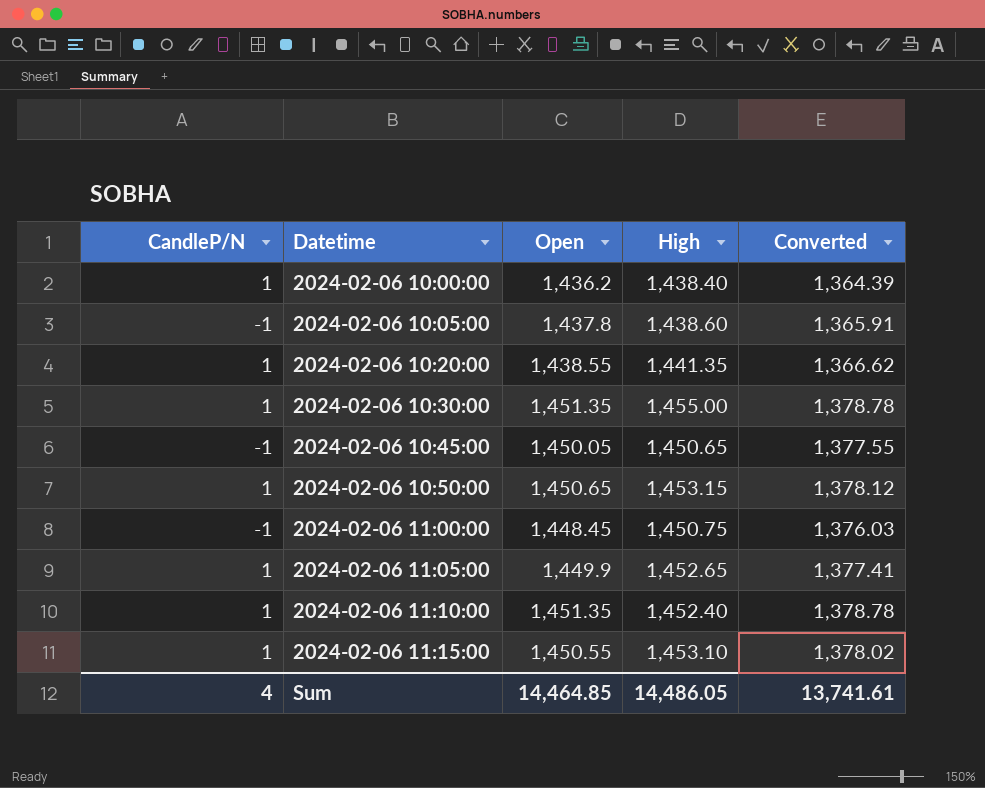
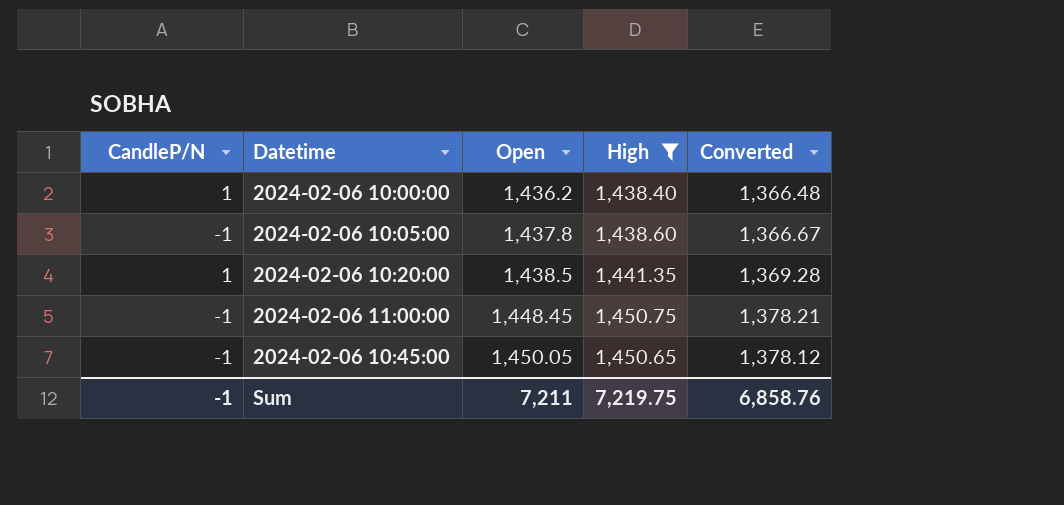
filter: none -> High <= 1,450.75
row order: Datetime ascending -> Open ascending
column Converted | formula: [Open] * 0.95 -> [High] * 0.95
2024-02-06 10:20:00 | Open: 1,438.55 -> 1,438.5
Sum | CandleP/N: 4 -> -1
Sum | Open: 14,464.85 -> 7,211
Sum | High: 14,486.05 -> 7,219.75
Sum | Converted: 13,741.61 -> 6,858.76

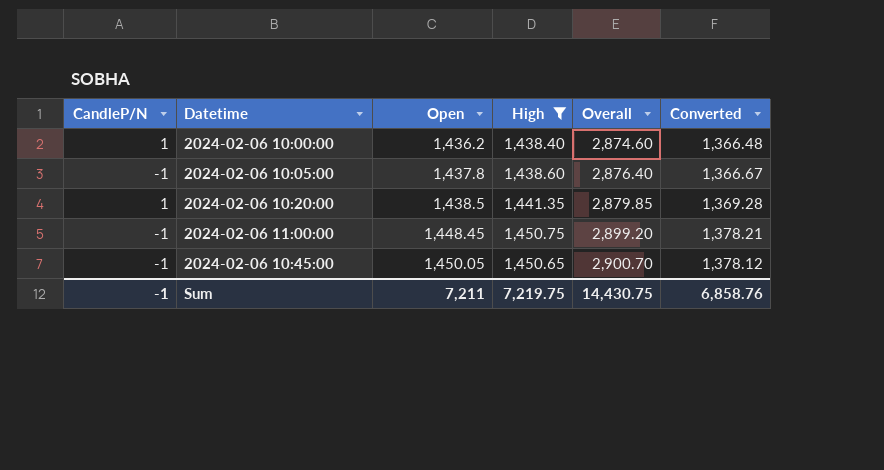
column Overall | formula: none -> [Open] + [High]

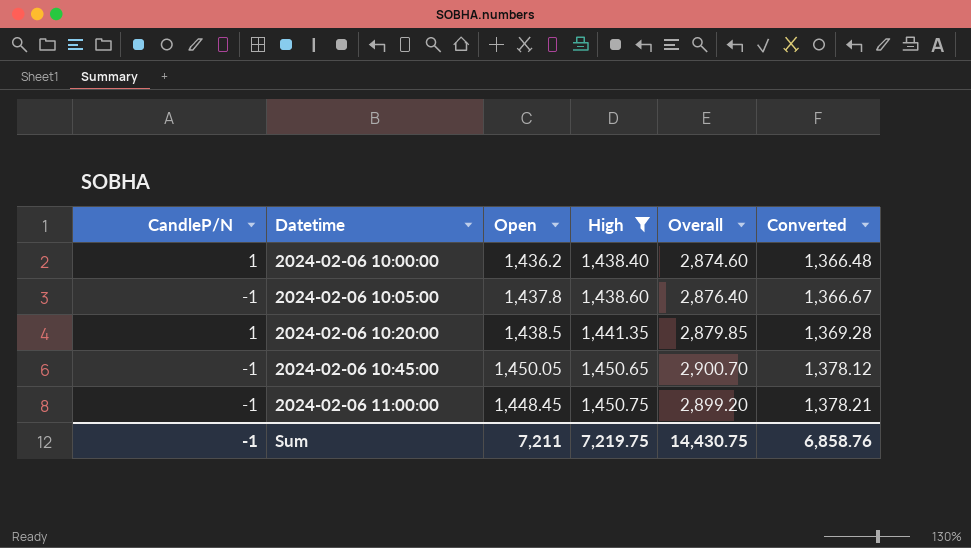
row order: Open ascending -> Datetime ascending

